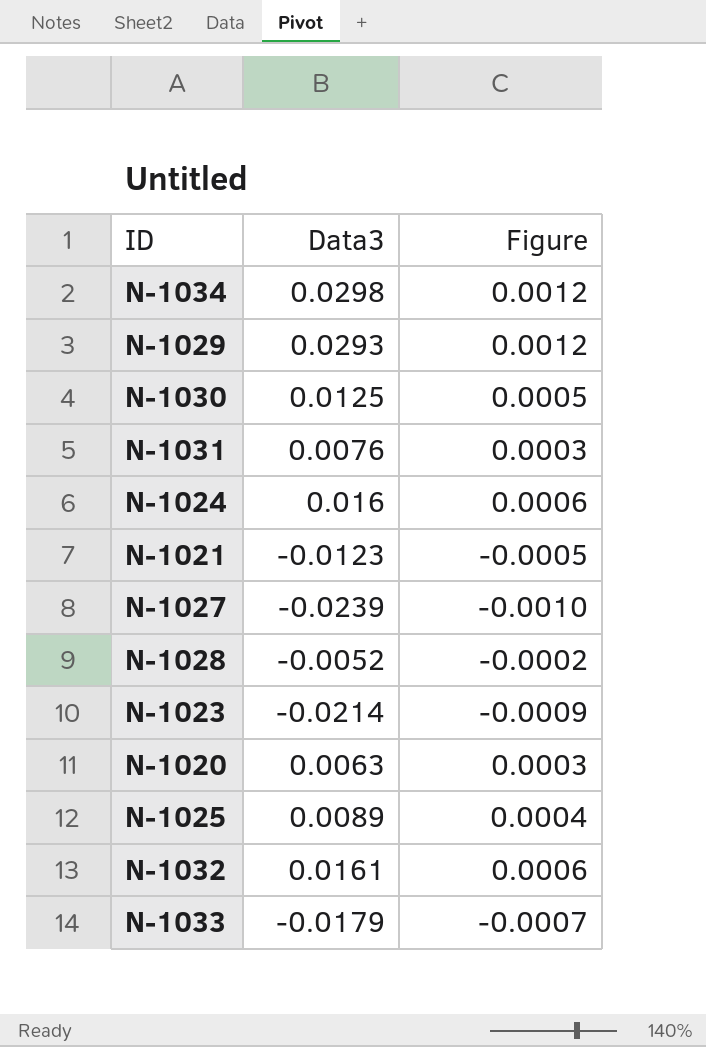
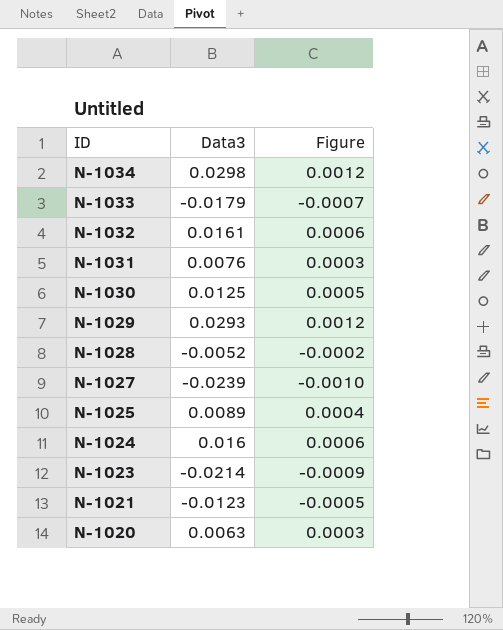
row order: none -> ID descending

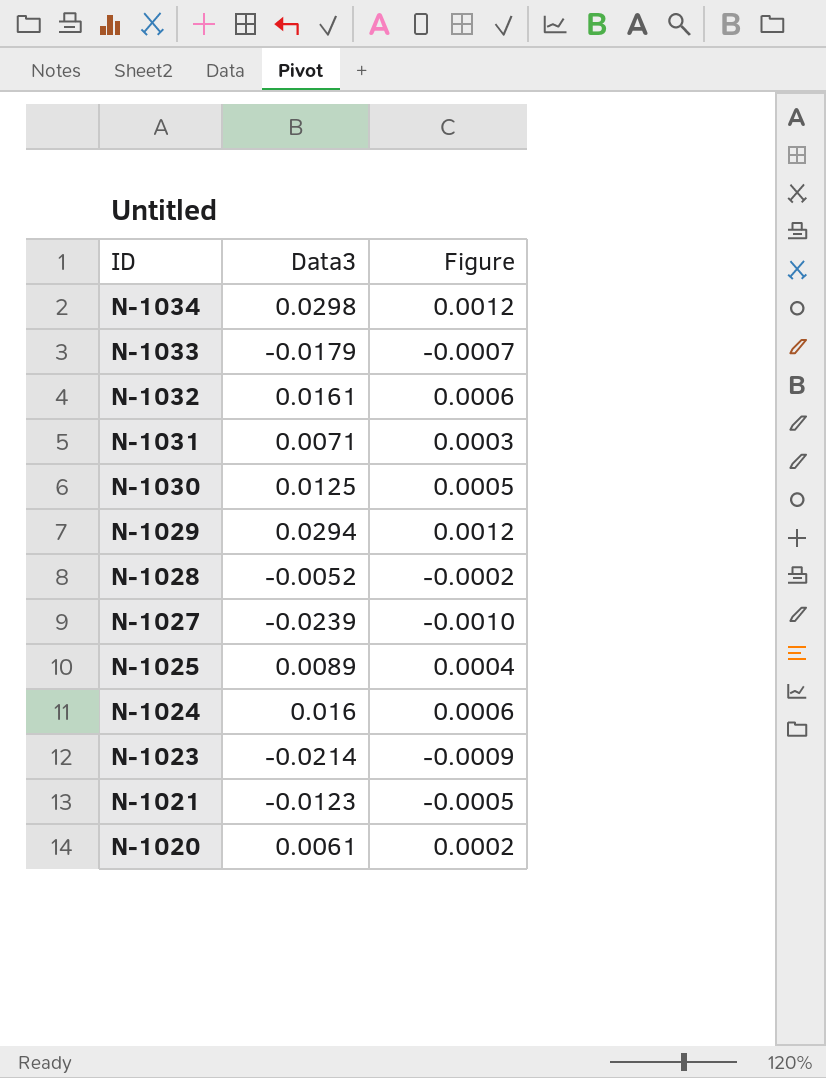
N-1031 | Data3: 0.0076 -> 0.0071
N-1029 | Data3: 0.0293 -> 0.0294
N-1020 | Data3: 0.0063 -> 0.0061
N-1020 | Figure: 0.0003 -> 0.0002

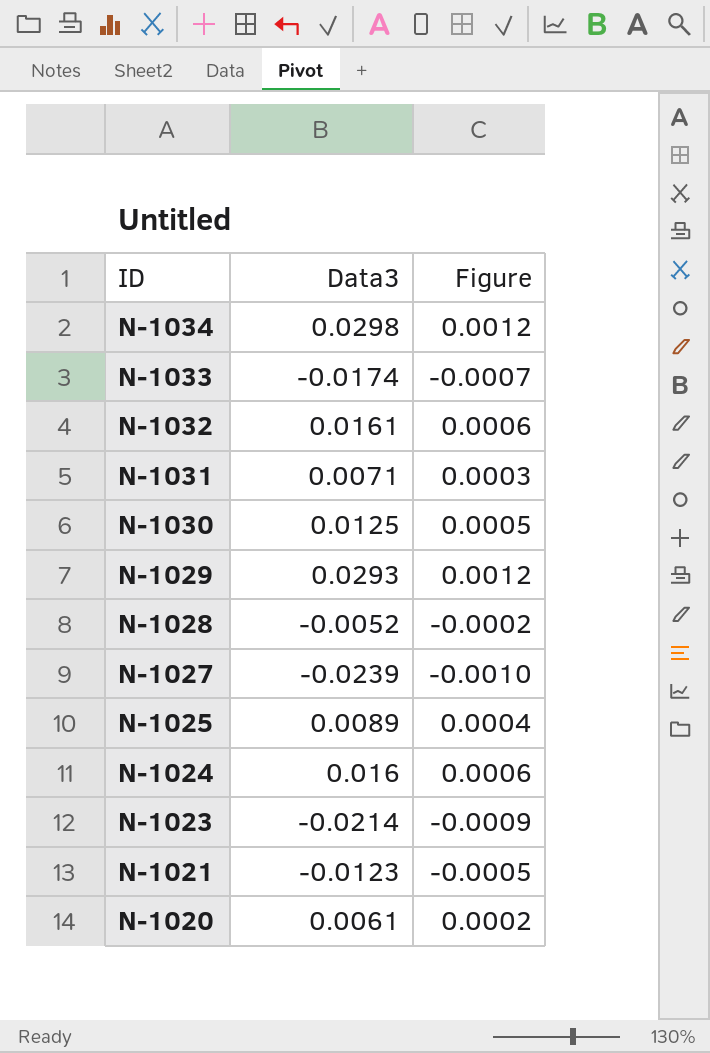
N-1033 | Data3: -0.0179 -> -0.0174
N-1029 | Data3: 0.0294 -> 0.0293

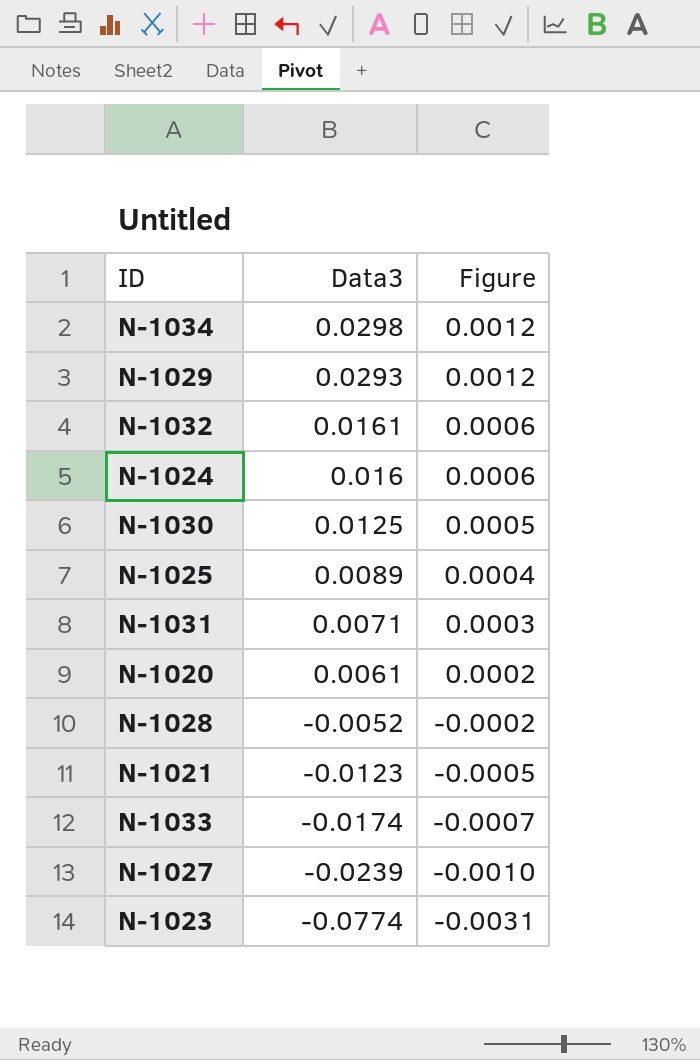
row order: ID descending -> Data3 descending
N-1023 | Data3: -0.0214 -> -0.0774
N-1023 | Figure: -0.0009 -> -0.0031

